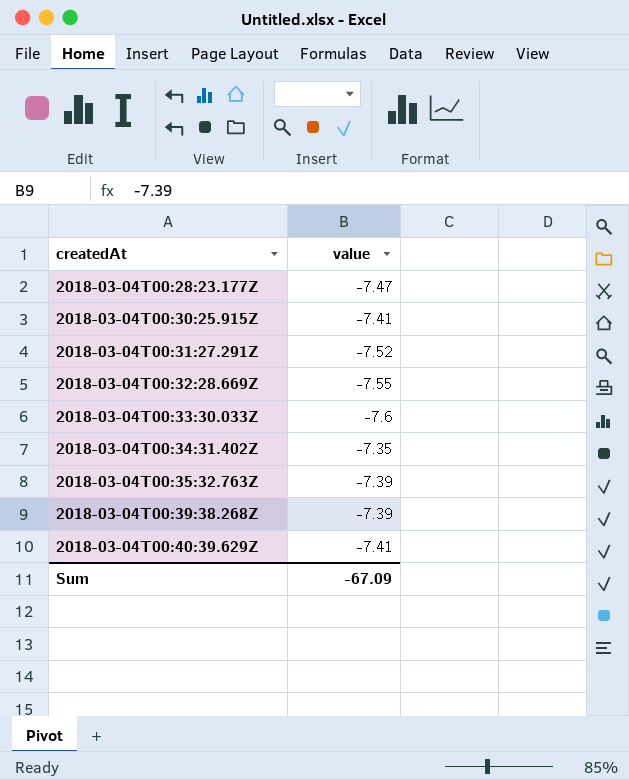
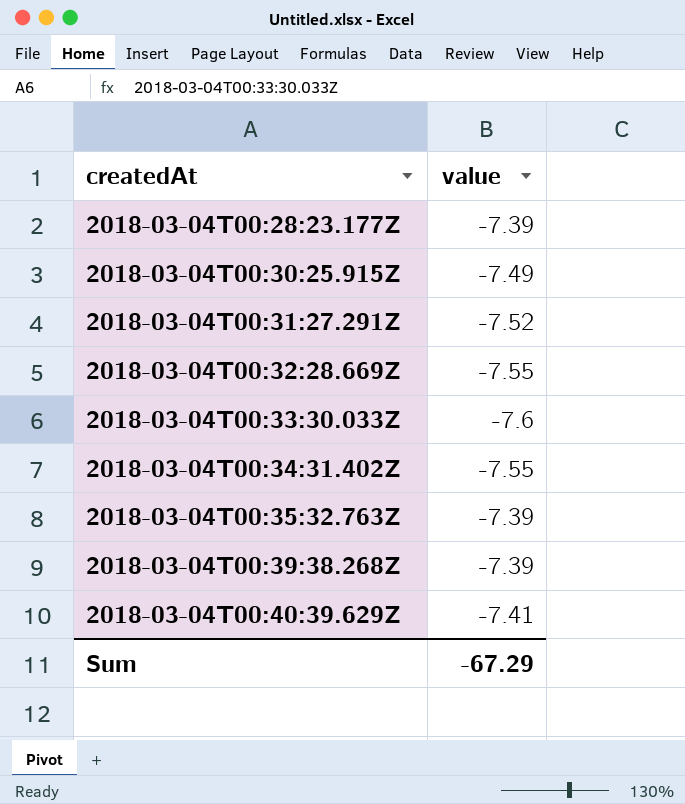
2018-03-04T00:28:23.177Z | value: -7.47 -> -7.39
2018-03-04T00:30:25.915Z | value: -7.41 -> -7.49
2018-03-04T00:34:31.402Z | value: -7.35 -> -7.55
Sum | value: -67.09 -> -67.29

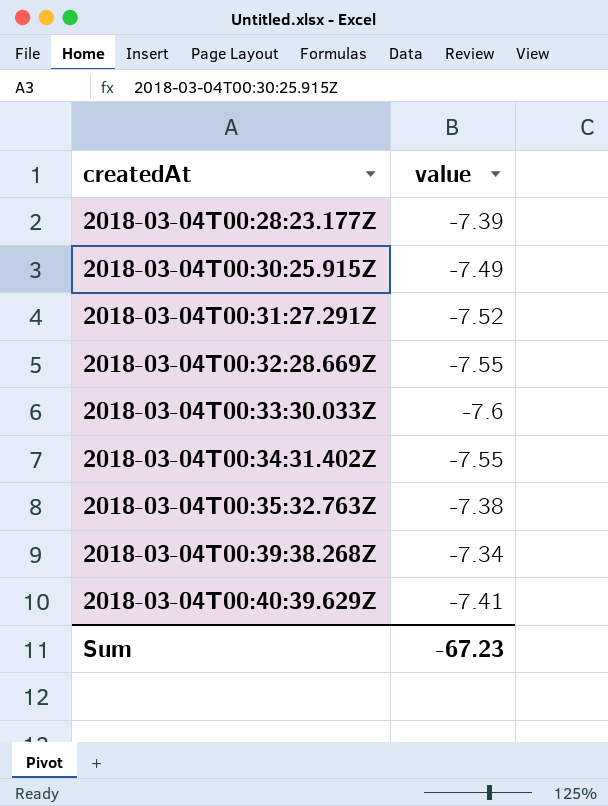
2018-03-04T00:35:32.763Z | value: -7.39 -> -7.38
2018-03-04T00:39:38.268Z | value: -7.39 -> -7.34
Sum | value: -67.29 -> -67.23

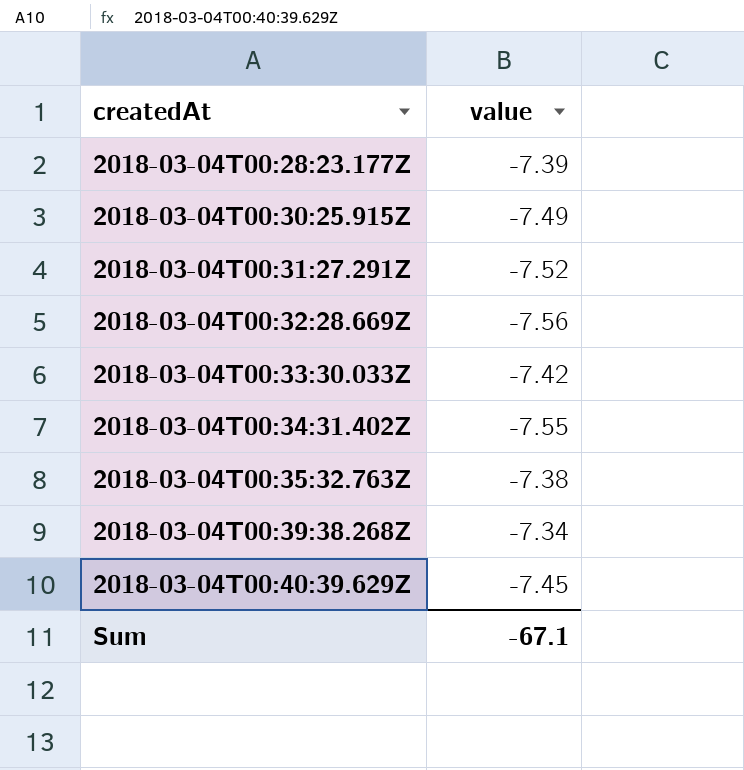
2018-03-04T00:32:28.669Z | value: -7.55 -> -7.56
2018-03-04T00:33:30.033Z | value: -7.6 -> -7.42
2018-03-04T00:40:39.629Z | value: -7.41 -> -7.45
Sum | value: -67.23 -> -67.1

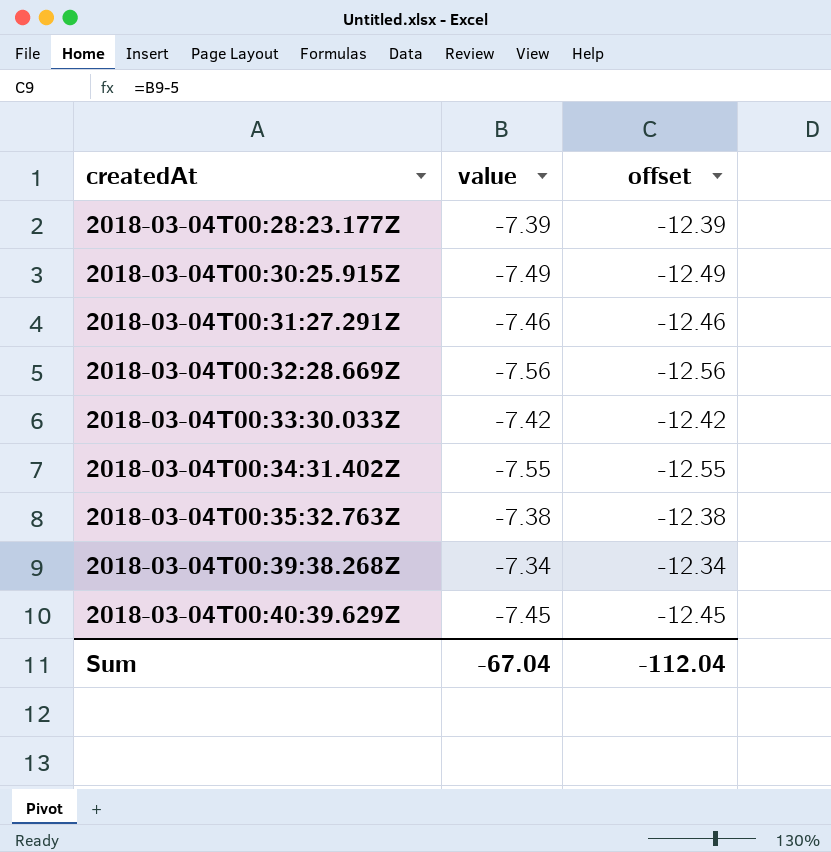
column offset | formula: none -> [value] - 5
2018-03-04T00:31:27.291Z | value: -7.52 -> -7.46
Sum | value: -67.1 -> -67.04

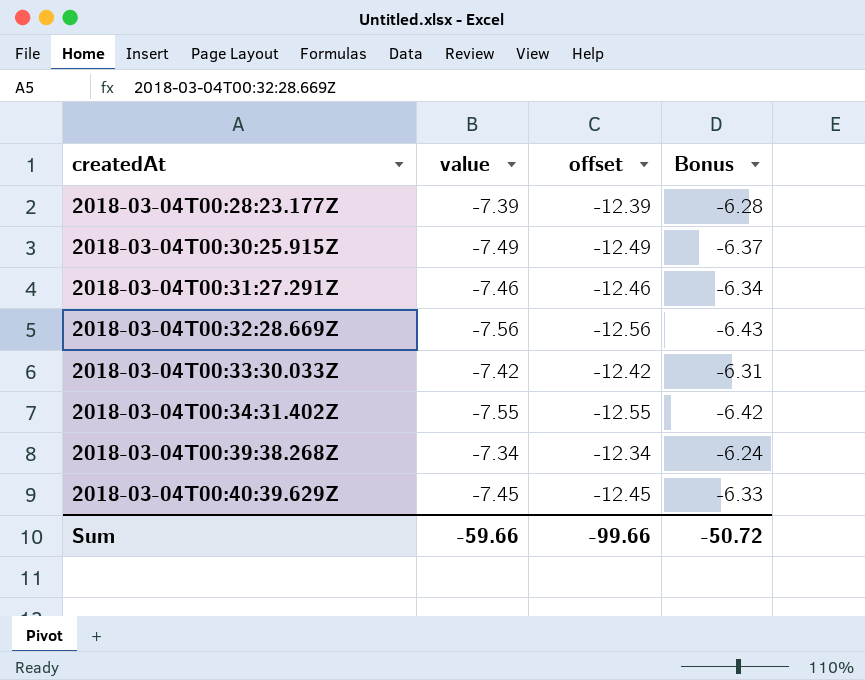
column Bonus | formula: none -> [value] * 0.85
row 2018-03-04T00:35:32.763Z: -7.38 | -12.38 -> none
Sum | value: -67.04 -> -59.66
Sum | offset: -112.04 -> -99.66

